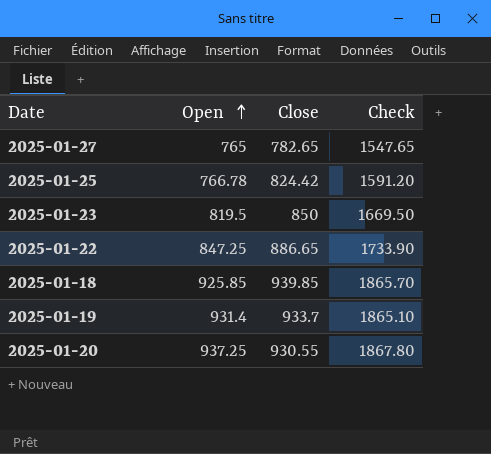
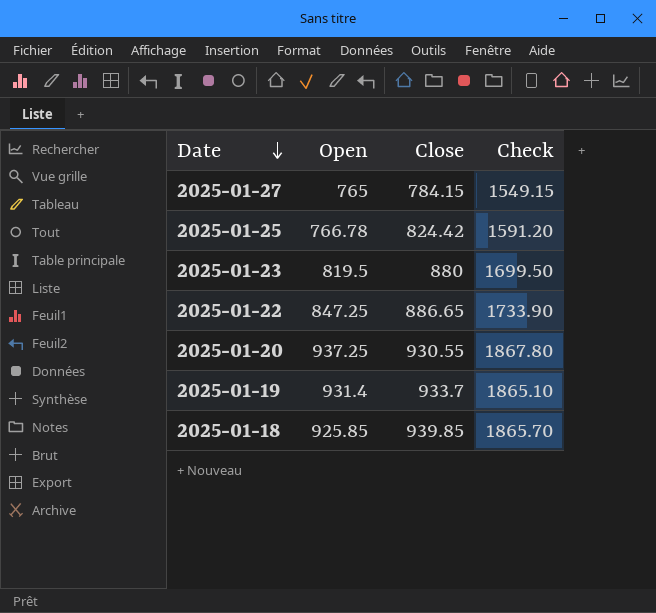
row order: Open ascending -> Date descending
2025-01-27 | Close: 782.65 -> 784.15
2025-01-27 | Check: 1547.65 -> 1549.15
2025-01-23 | Close: 850 -> 880
2025-01-23 | Check: 1669.50 -> 1699.50

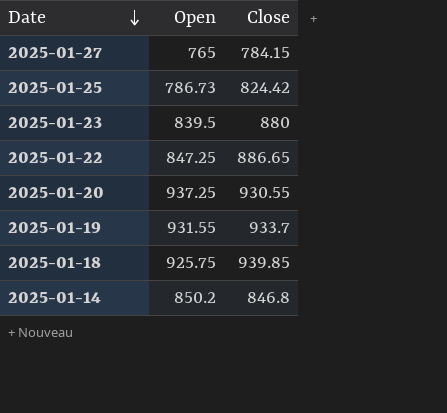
column Check | formula: [Open] + [Close] -> none
2025-01-25 | Open: 766.78 -> 786.73
2025-01-23 | Open: 819.5 -> 839.5
2025-01-19 | Open: 931.4 -> 931.55
2025-01-18 | Open: 925.85 -> 925.75
row 2025-01-14: none -> 850.2 | 846.8

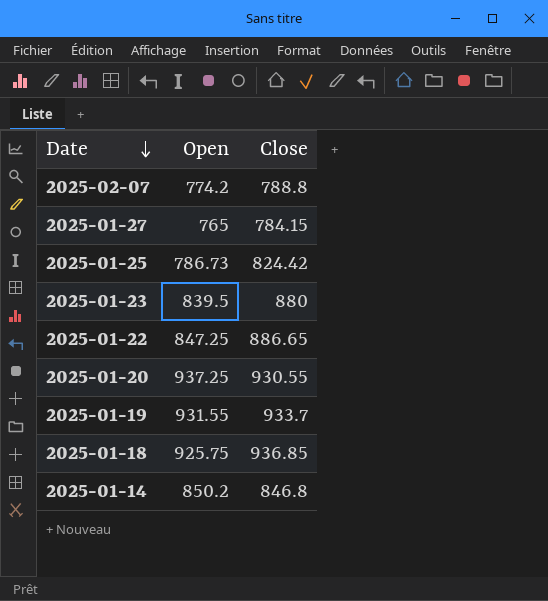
row 2025-02-07: none -> 774.2 | 788.8
2025-01-18 | Close: 939.85 -> 936.85

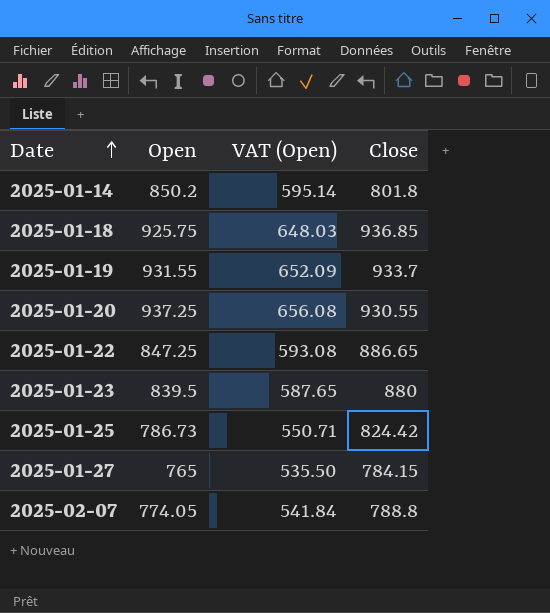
row order: Date descending -> Date ascending
column VAT (Open) | formula: none -> [Open] * 0.7
2025-01-14 | Close: 846.8 -> 801.8
2025-02-07 | Open: 774.2 -> 774.05

